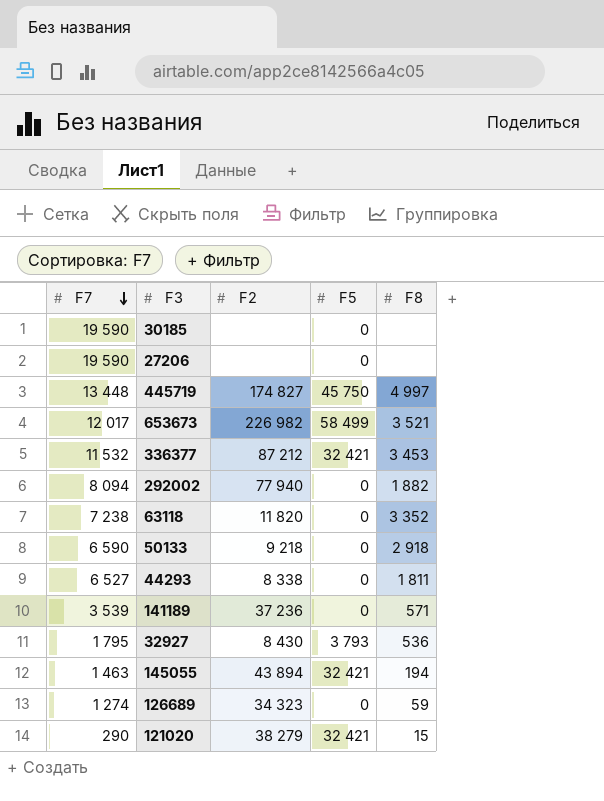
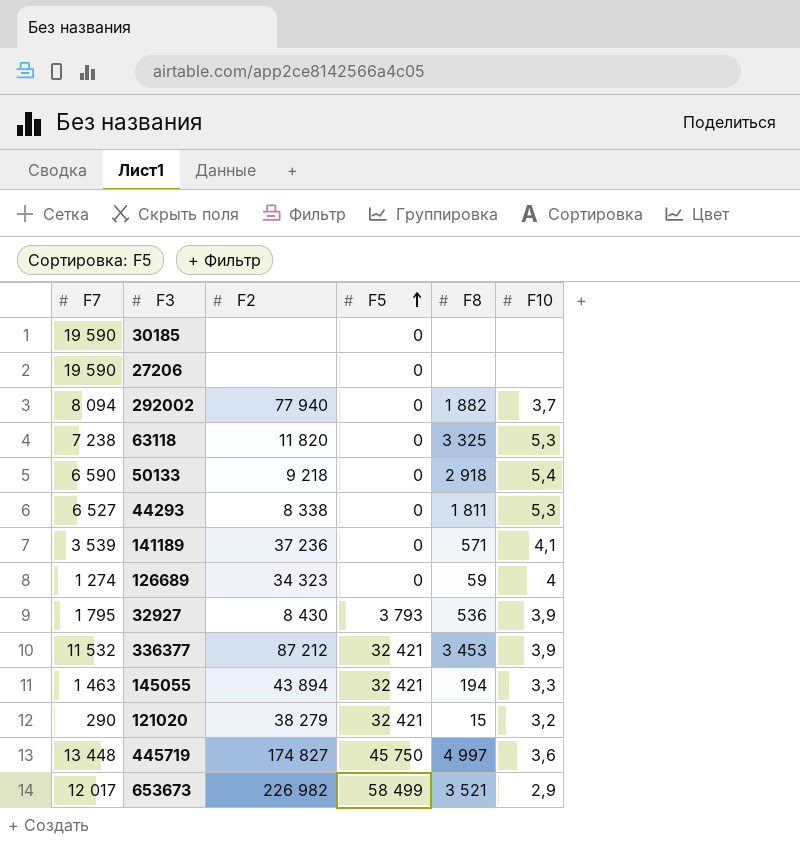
row order: F7 descending -> F5 ascending
column F10 | position: none -> 6
63118 | F8: 3 352 -> 3 325

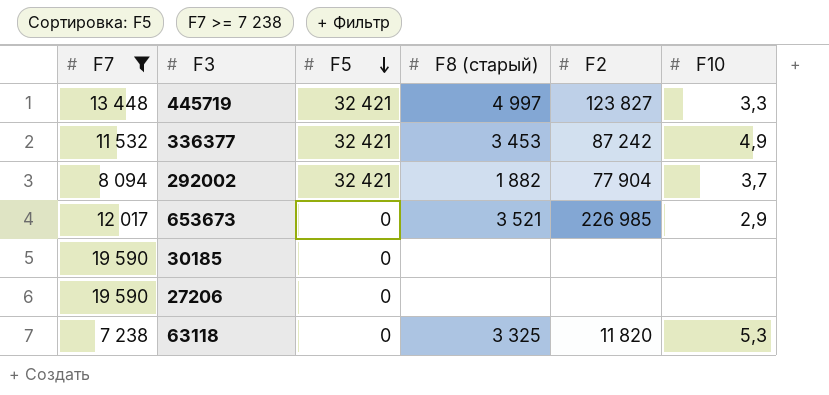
filter: none -> F7 >= 7 238
row order: F5 ascending -> F5 descending
column name: F8 -> F8 (старый)
column F2 | position: 3 -> 5
445719 | F5: 45 750 -> 32 421
445719 | F2: 174 827 -> 123 827
445719 | F10: 3,6 -> 3,3
336377 | F2: 87 212 -> 87 242
336377 | F10: 3,9 -> 4,9
292002 | F5: 0 -> 32 421
292002 | F2: 77 940 -> 77 904
653673 | F5: 58 499 -> 0
653673 | F2: 226 982 -> 226 985

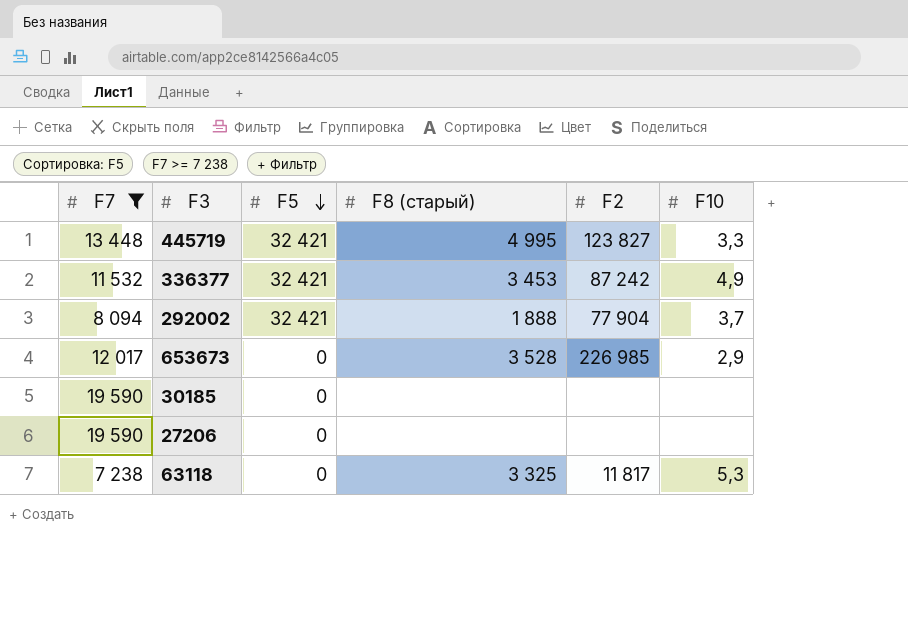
445719 | F8 (старый): 4 997 -> 4 995
292002 | F8 (старый): 1 882 -> 1 888
653673 | F8 (старый): 3 521 -> 3 528
63118 | F2: 11 820 -> 11 817

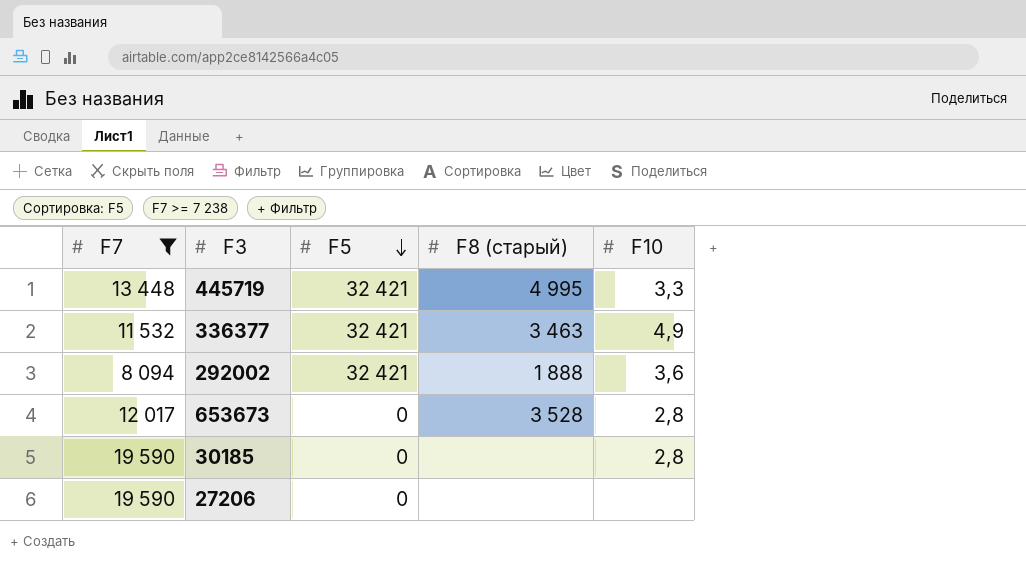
column F2 | position: 5 -> none
row 63118: 7 238 | 0 | 3 325 | 11 817 | 5,3 -> none
336377 | F8 (старый): 3 453 -> 3 463
292002 | F10: 3,7 -> 3,6
653673 | F10: 2,9 -> 2,8
30185 | F10: none -> 2,8

